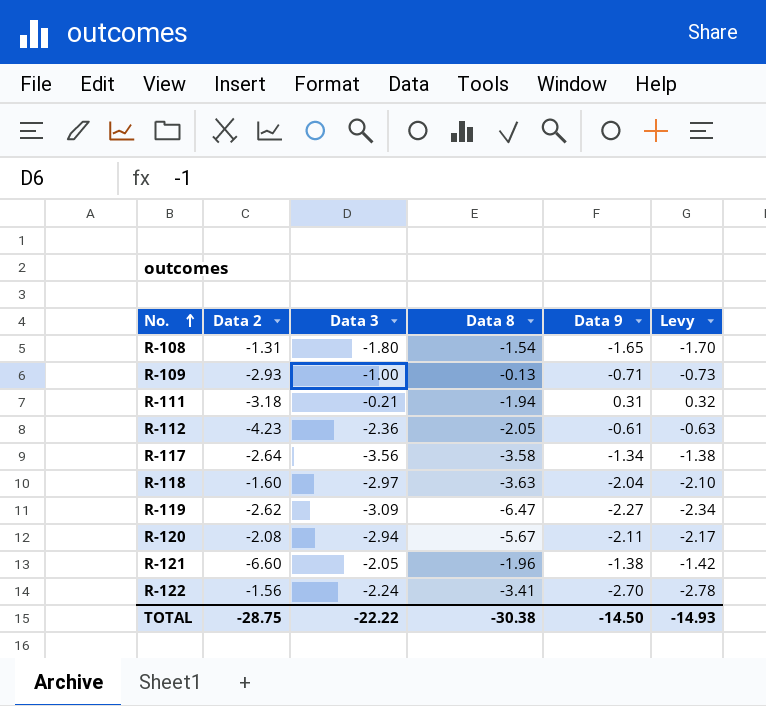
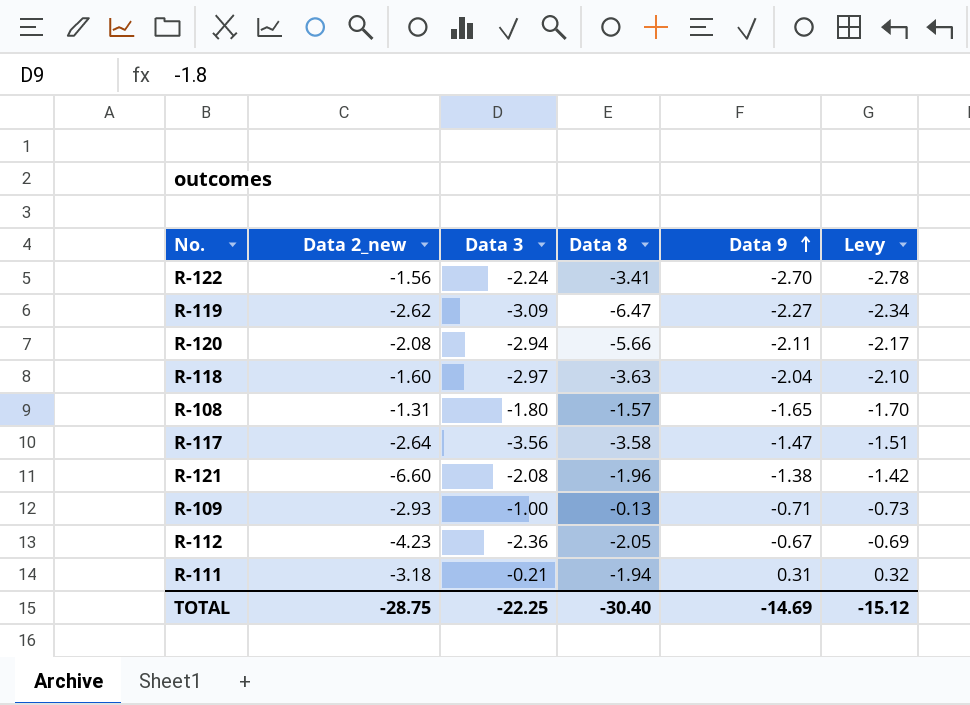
row order: No. ascending -> Data 9 ascending
column name: Data 2 -> Data 2_new
R-120 | Data 8: -5.67 -> -5.66
R-108 | Data 8: -1.54 -> -1.57
R-117 | Data 9: -1.34 -> -1.47
R-117 | Levy: -1.38 -> -1.51
R-121 | Data 3: -2.05 -> -2.08
R-112 | Data 9: -0.61 -> -0.67
R-112 | Levy: -0.63 -> -0.69
TOTAL | Data 3: -22.22 -> -22.25
TOTAL | Data 8: -30.38 -> -30.40
TOTAL | Data 9: -14.50 -> -14.69
TOTAL | Levy: -14.93 -> -15.12

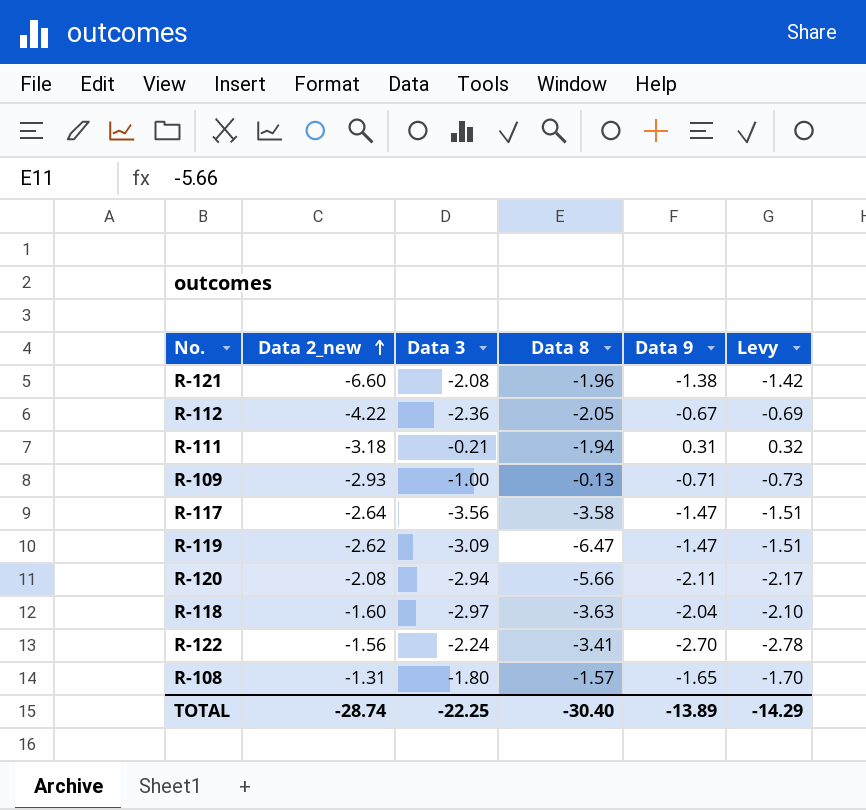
row order: Data 9 ascending -> Data 2_new ascending
R-112 | Data 2_new: -4.23 -> -4.22
R-119 | Data 9: -2.27 -> -1.47
R-119 | Levy: -2.34 -> -1.51
TOTAL | Data 2_new: -28.75 -> -28.74
TOTAL | Data 9: -14.69 -> -13.89
TOTAL | Levy: -15.12 -> -14.29

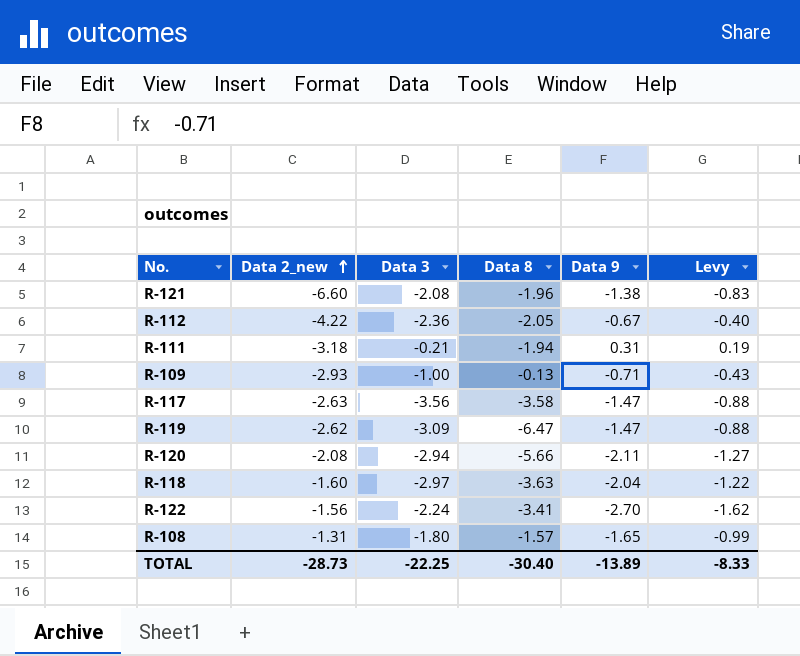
column Levy | formula: [Data 9] * 1.03 -> [Data 9] * 0.6
R-117 | Data 2_new: -2.64 -> -2.63
TOTAL | Data 2_new: -28.74 -> -28.73
TOTAL | Levy: -14.29 -> -8.33

